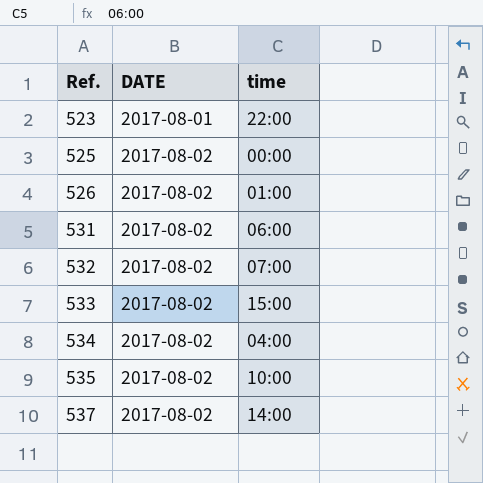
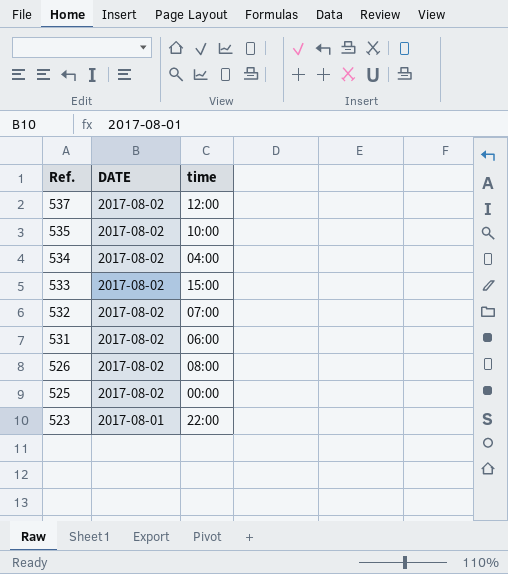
row order: Ref. ascending -> Ref. descending
537 | time: 14:00 -> 12:00
526 | time: 01:00 -> 08:00

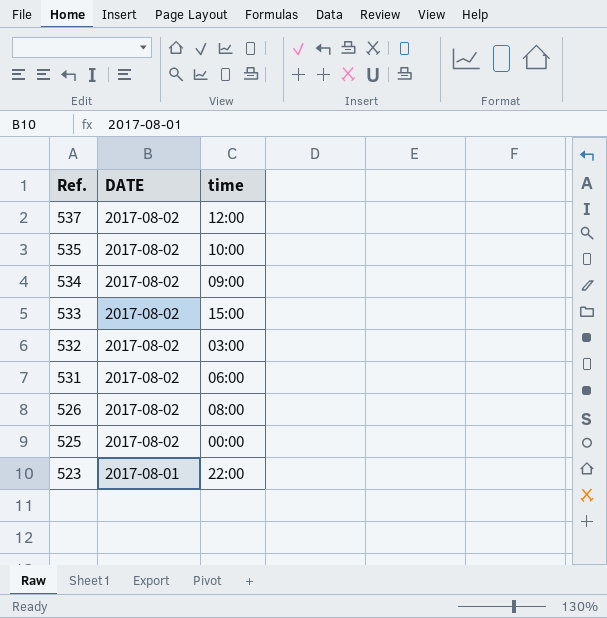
534 | time: 04:00 -> 09:00
532 | time: 07:00 -> 03:00

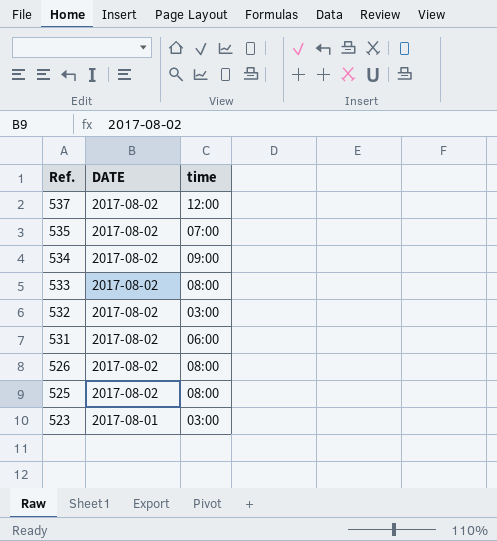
535 | time: 10:00 -> 07:00
533 | time: 15:00 -> 08:00
525 | time: 00:00 -> 08:00
523 | time: 22:00 -> 03:00

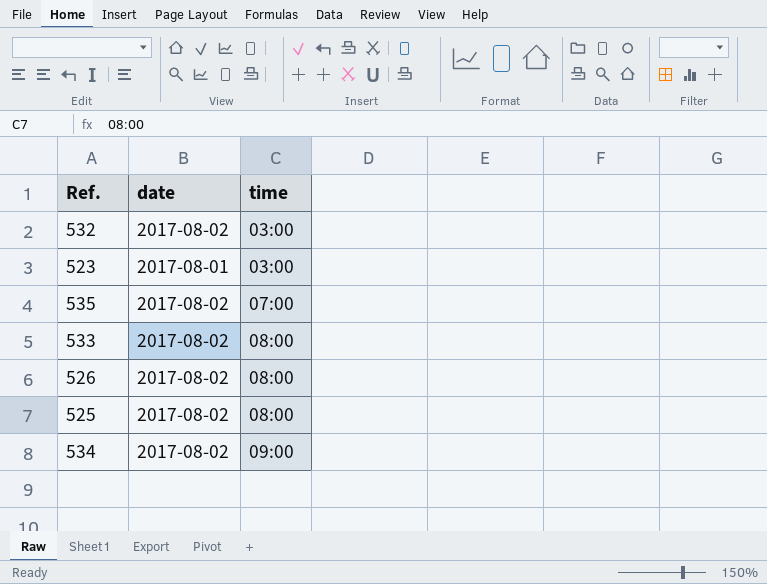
row order: Ref. descending -> time ascending
column name: DATE -> date
row 537: 2017-08-02 | 12:00 -> none
row 531: 2017-08-02 | 06:00 -> none

